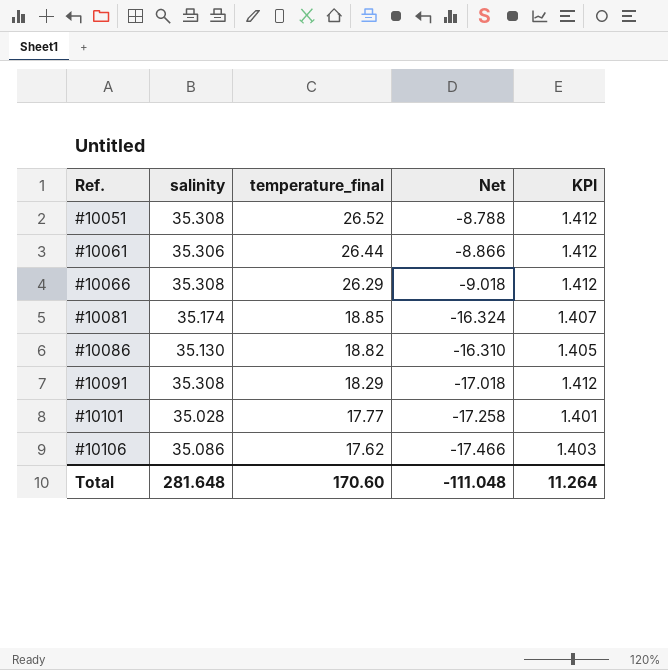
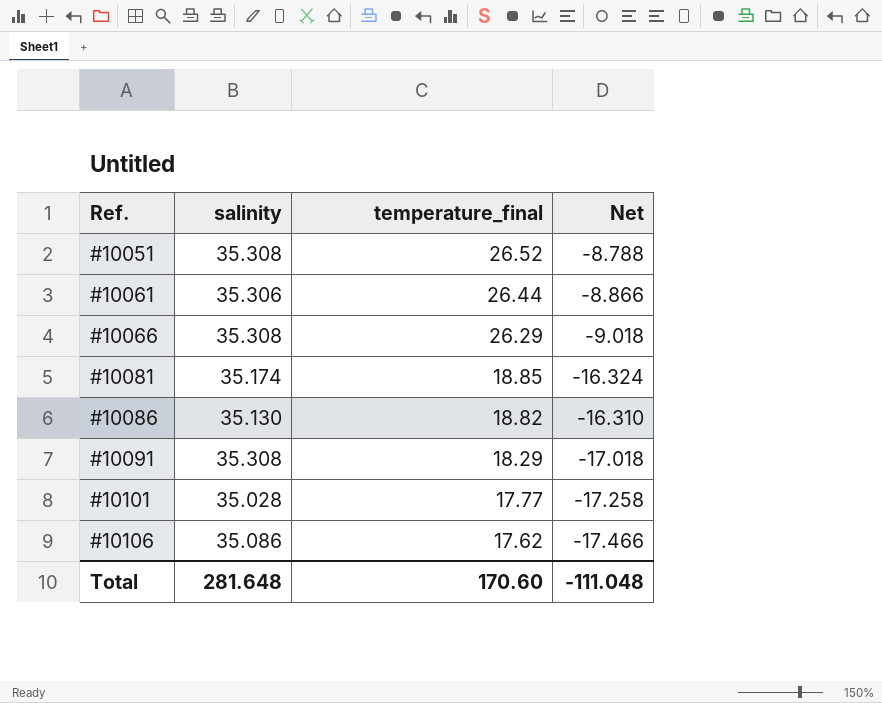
column KPI | formula: [salinity] * 0.04 -> none

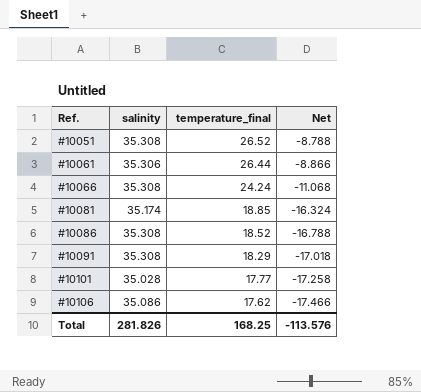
#10066 | temperature_final: 26.29 -> 24.24
#10066 | Net: -9.018 -> -11.068
#10086 | salinity: 35.130 -> 35.308
#10086 | temperature_final: 18.82 -> 18.52
#10086 | Net: -16.310 -> -16.788
Total | salinity: 281.648 -> 281.826
Total | temperature_final: 170.60 -> 168.25
Total | Net: -111.048 -> -113.576

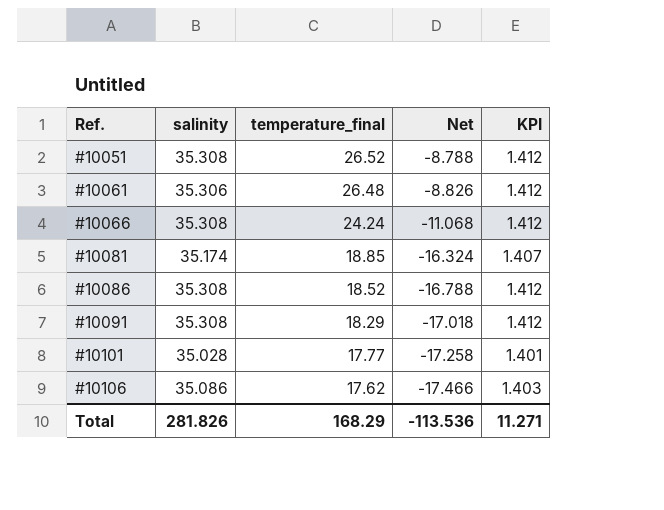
column KPI | formula: none -> [salinity] * 0.04
#10061 | temperature_final: 26.44 -> 26.48
#10061 | Net: -8.866 -> -8.826
Total | temperature_final: 168.25 -> 168.29
Total | Net: -113.576 -> -113.536

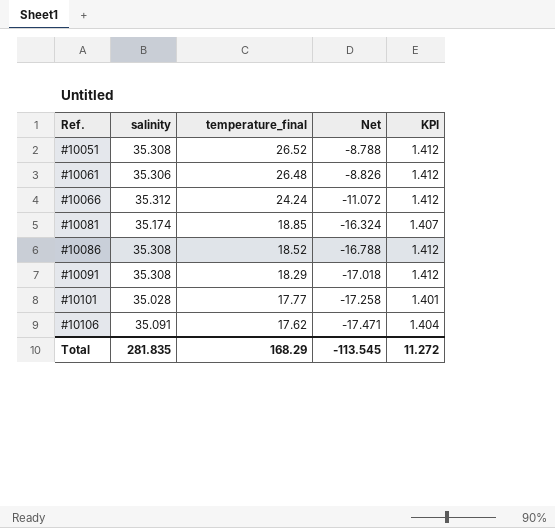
#10066 | salinity: 35.308 -> 35.312
#10066 | Net: -11.068 -> -11.072
#10106 | salinity: 35.086 -> 35.091
#10106 | Net: -17.466 -> -17.471
#10106 | KPI: 1.403 -> 1.404
Total | salinity: 281.826 -> 281.835
Total | Net: -113.536 -> -113.545
Total | KPI: 11.271 -> 11.272

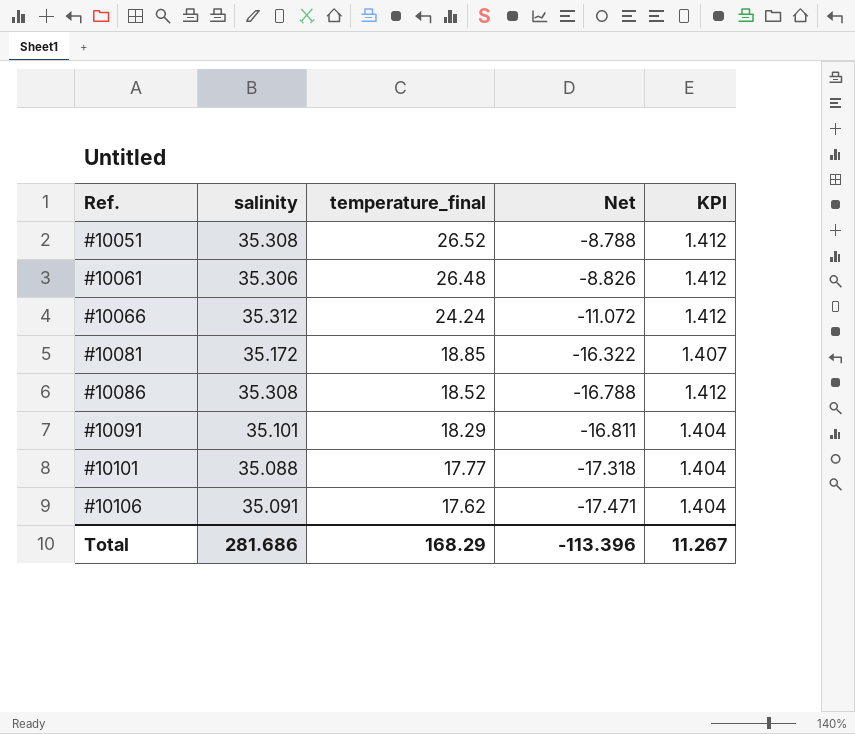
#10081 | salinity: 35.174 -> 35.172
#10081 | Net: -16.324 -> -16.322
#10091 | salinity: 35.308 -> 35.101
#10091 | Net: -17.018 -> -16.811
#10091 | KPI: 1.412 -> 1.404
#10101 | salinity: 35.028 -> 35.088
#10101 | Net: -17.258 -> -17.318
#10101 | KPI: 1.401 -> 1.404
Total | salinity: 281.835 -> 281.686
Total | Net: -113.545 -> -113.396
Total | KPI: 11.272 -> 11.267

